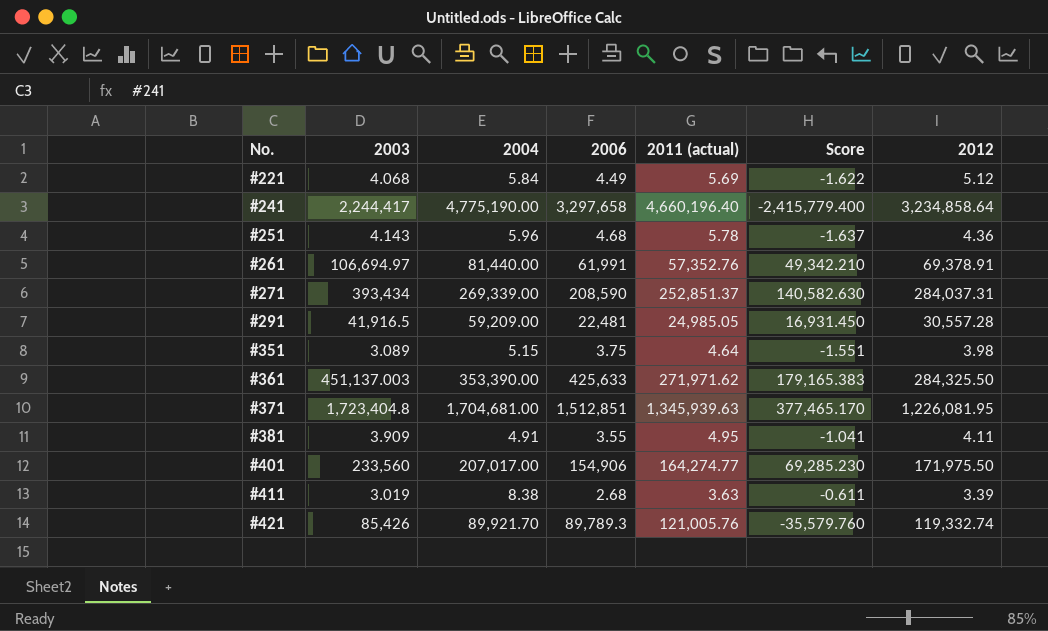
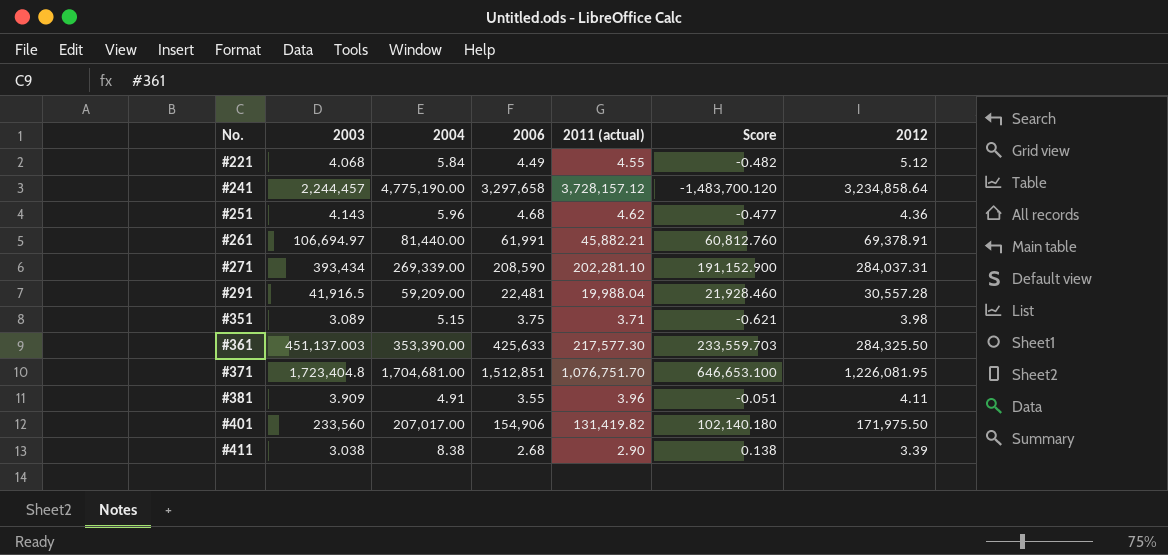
row #421: 85,426 | 89,921.70 | 89,789.3 | 121,005.76 | -35,579.760 | 119,332.74 -> none
#221 | 2011 (actual): 5.69 -> 4.55
#221 | Score: -1.622 -> -0.482
#241 | 2003: 2,244,417 -> 2,244,457
#241 | 2011 (actual): 4,660,196.40 -> 3,728,157.12
#241 | Score: -2,415,779.400 -> -1,483,700.120
#251 | 2011 (actual): 5.78 -> 4.62
#251 | Score: -1.637 -> -0.477
#261 | 2011 (actual): 57,352.76 -> 45,882.21
#261 | Score: 49,342.210 -> 60,812.760
#271 | 2011 (actual): 252,851.37 -> 202,281.10
#271 | Score: 140,582.630 -> 191,152.900
#291 | 2011 (actual): 24,985.05 -> 19,988.04
#291 | Score: 16,931.450 -> 21,928.460
#351 | 2011 (actual): 4.64 -> 3.71
#351 | Score: -1.551 -> -0.621
#361 | 2011 (actual): 271,971.62 -> 217,577.30
#361 | Score: 179,165.383 -> 233,559.703
#371 | 2011 (actual): 1,345,939.63 -> 1,076,751.70
#371 | Score: 377,465.170 -> 646,653.100
#381 | 2011 (actual): 4.95 -> 3.96
#381 | Score: -1.041 -> -0.051
#401 | 2011 (actual): 164,274.77 -> 131,419.82
#401 | Score: 69,285.230 -> 102,140.180
#411 | 2003: 3.019 -> 3.038
#411 | 2011 (actual): 3.63 -> 2.90
#411 | Score: -0.611 -> 0.138

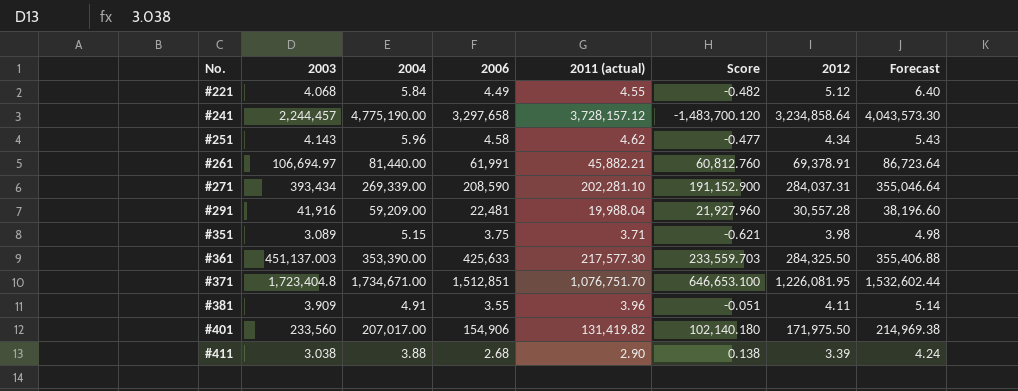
column Forecast | formula: none -> [2012] * 1.25
#251 | 2006: 4.68 -> 4.58
#251 | 2012: 4.36 -> 4.34
#291 | 2003: 41,916.5 -> 41,916
#291 | Score: 21,928.460 -> 21,927.960
#371 | 2004: 1,704,681.00 -> 1,734,671.00
#411 | 2004: 8.38 -> 3.88

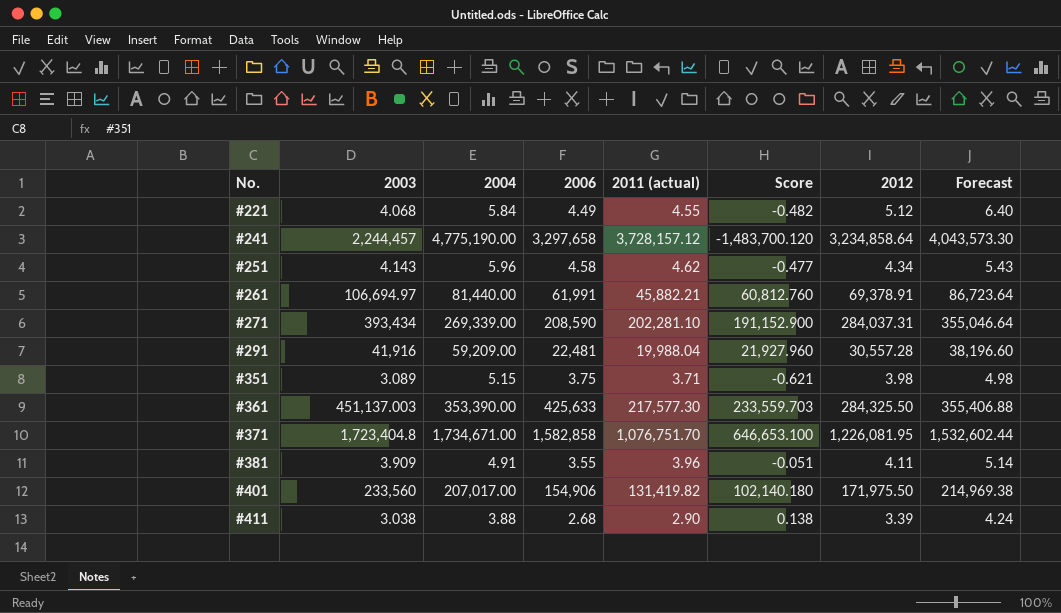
#371 | 2006: 1,512,851 -> 1,582,858

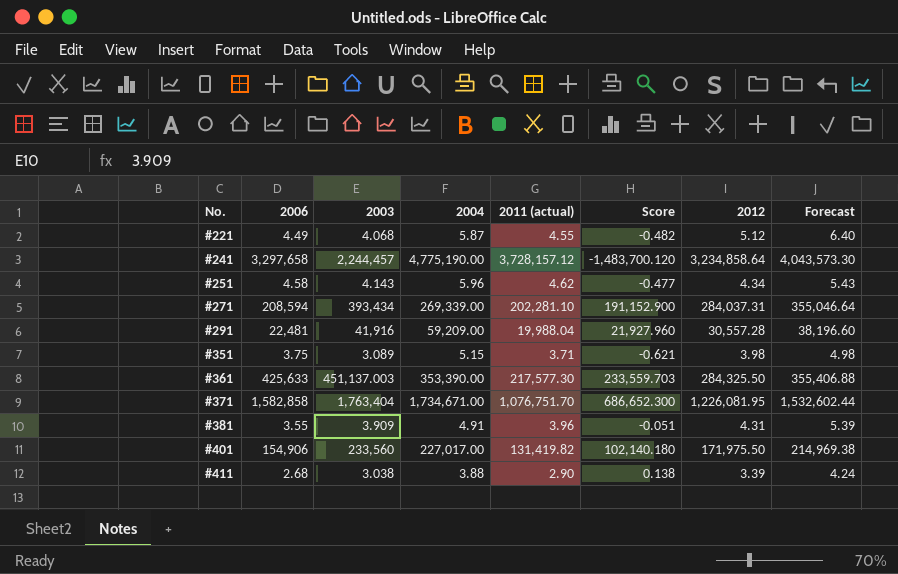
column 2006 | position: 4 -> 2
row #261: 106,694.97 | 81,440.00 | 61,991 | 45,882.21 | 60,812.760 | 69,378.91 | 86,723.64 -> none
#221 | 2004: 5.84 -> 5.87
#271 | 2006: 208,590 -> 208,594
#371 | 2003: 1,723,404.8 -> 1,763,404
#371 | Score: 646,653.100 -> 686,652.300
#381 | 2012: 4.11 -> 4.31
#381 | Forecast: 5.14 -> 5.39
#401 | 2004: 207,017.00 -> 227,017.00

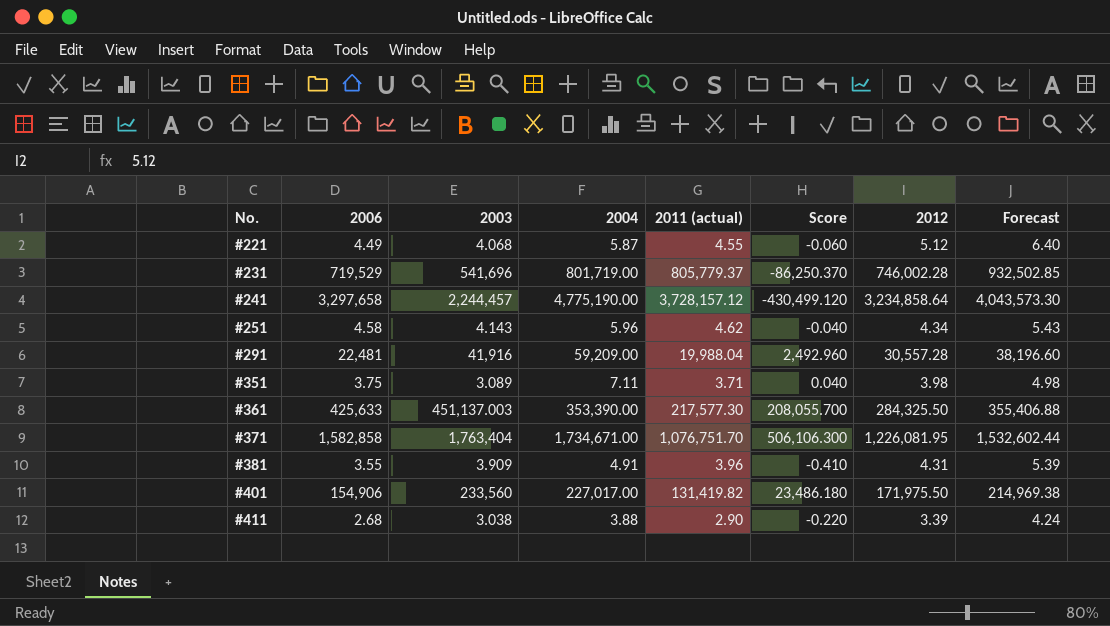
column Score | formula: [2003] - [2011 (actual)] -> [2006] - [2011 (actual)]
row #271: 208,594 | 393,434 | 269,339.00 | 202,281.10 | 191,152.900 | 284,037.31 | 355,046.64 -> none
row #231: none -> 719,529 | 541,696 | 801,719.00 | 805,779.37 | -86,250.370 | 746,002.28 | 932,502.85
#351 | 2004: 5.15 -> 7.11

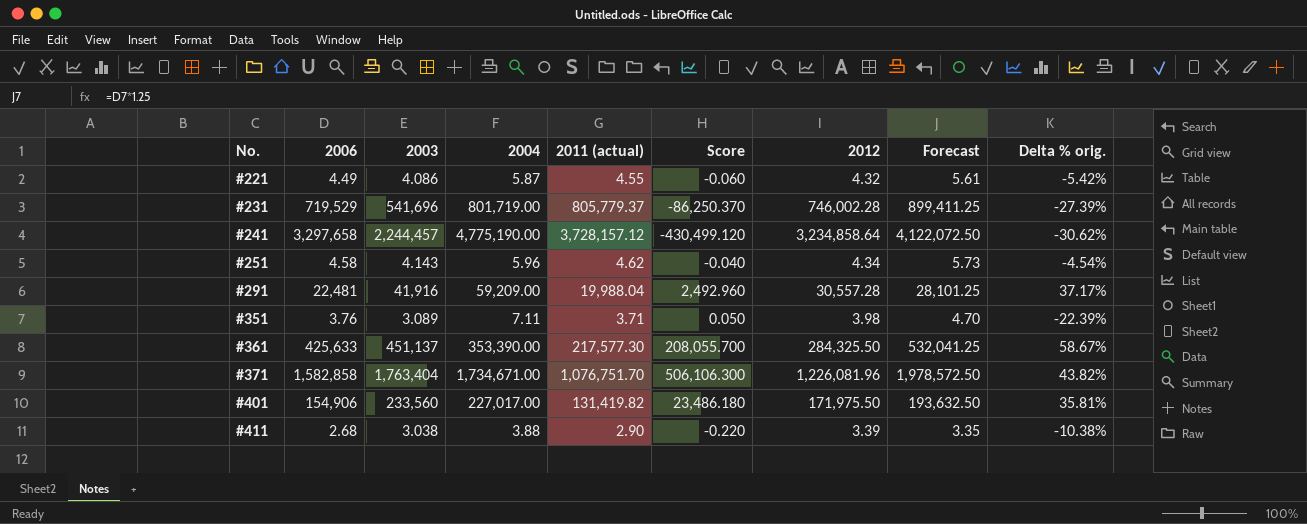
column Forecast | formula: [2012] * 1.25 -> [2006] * 1.25
column Delta % orig. | formula: none -> ([2003] - [2012]) / [2012]
row #381: 3.55 | 3.909 | 4.91 | 3.96 | -0.410 | 4.31 | 5.39 -> none
#221 | 2003: 4.068 -> 4.086
#221 | 2012: 5.12 -> 4.32
#351 | 2006: 3.75 -> 3.76
#351 | Score: 0.040 -> 0.050
#361 | 2003: 451,137.003 -> 451,137
#371 | 2012: 1,226,081.95 -> 1,226,081.96

